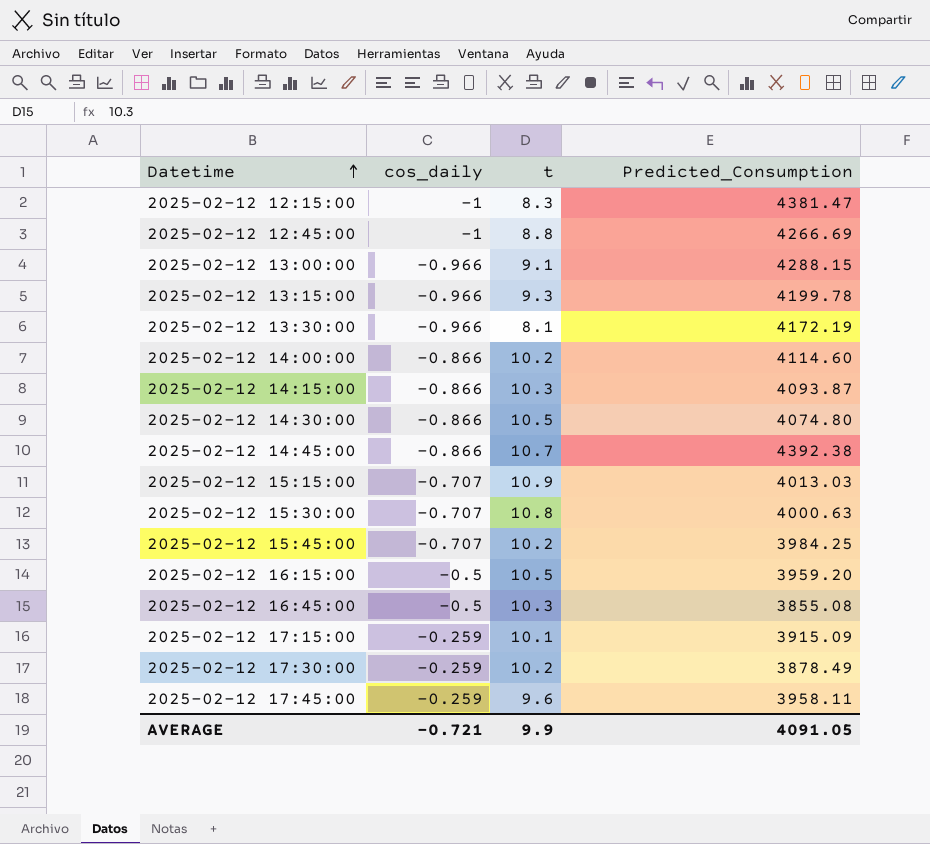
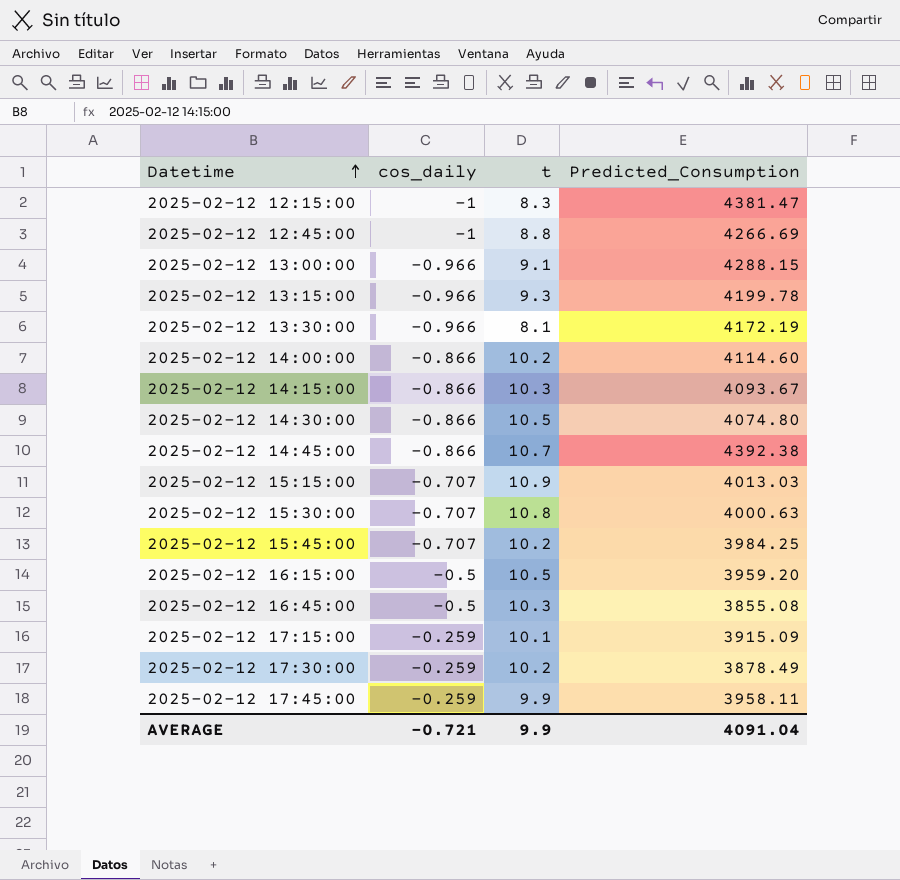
2025-02-12 14:15:00 | Predicted_Consumption: 4093.87 -> 4093.67
2025-02-12 17:45:00 | t: 9.6 -> 9.9
AVERAGE | Predicted_Consumption: 4091.05 -> 4091.04

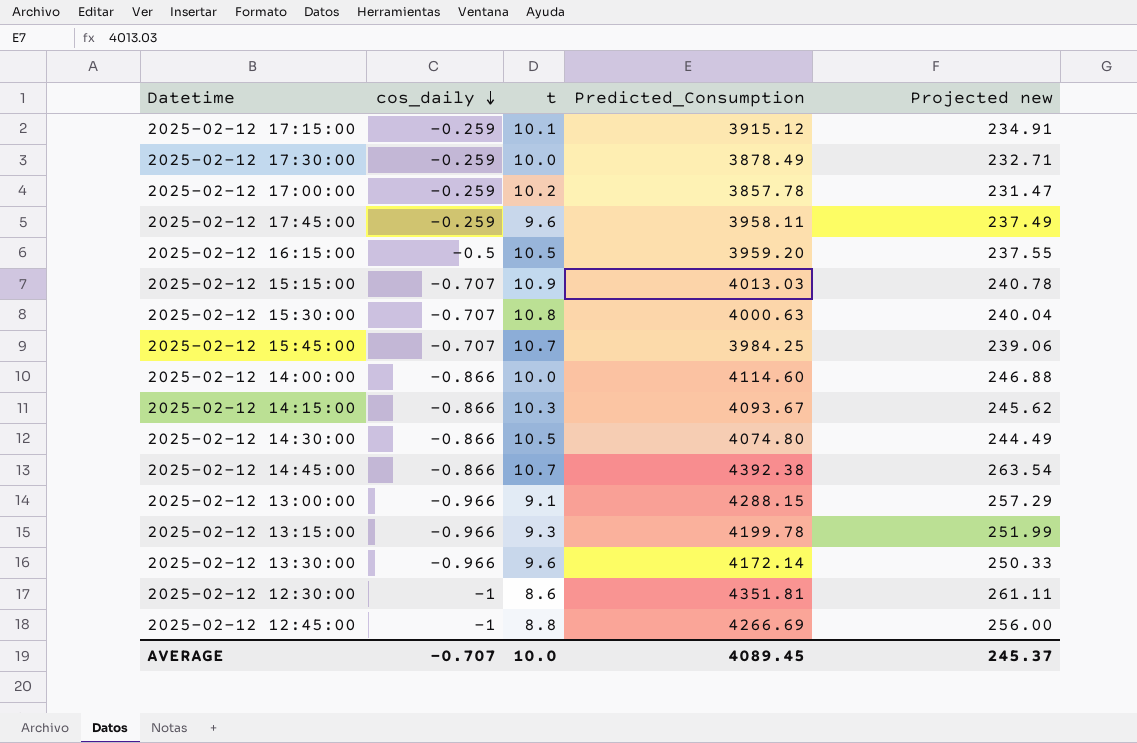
row order: Datetime ascending -> cos_daily descending
column Projected new | formula: none -> [Predicted_Consumption] * 0.06
row 2025-02-12 12:15:00: -1 | 8.3 | 4381.47 -> none
row 2025-02-12 16:45:00: -0.5 | 10.3 | 3855.08 -> none
2025-02-12 17:15:00 | Predicted_Consumption: 3915.09 -> 3915.12
2025-02-12 17:30:00 | t: 10.2 -> 10.0
row 2025-02-12 17:00:00: none -> -0.259 | 10.2 | 3857.78 | 231.47
2025-02-12 17:45:00 | t: 9.9 -> 9.6
2025-02-12 15:45:00 | t: 10.2 -> 10.7
2025-02-12 14:00:00 | t: 10.2 -> 10.0
2025-02-12 13:30:00 | t: 8.1 -> 9.6
2025-02-12 13:30:00 | Predicted_Consumption: 4172.19 -> 4172.14
row 2025-02-12 12:30:00: none -> -1 | 8.6 | 4351.81 | 261.11
AVERAGE | cos_daily: -0.721 -> -0.707
AVERAGE | t: 9.9 -> 10.0
AVERAGE | Predicted_Consumption: 4091.04 -> 4089.45

